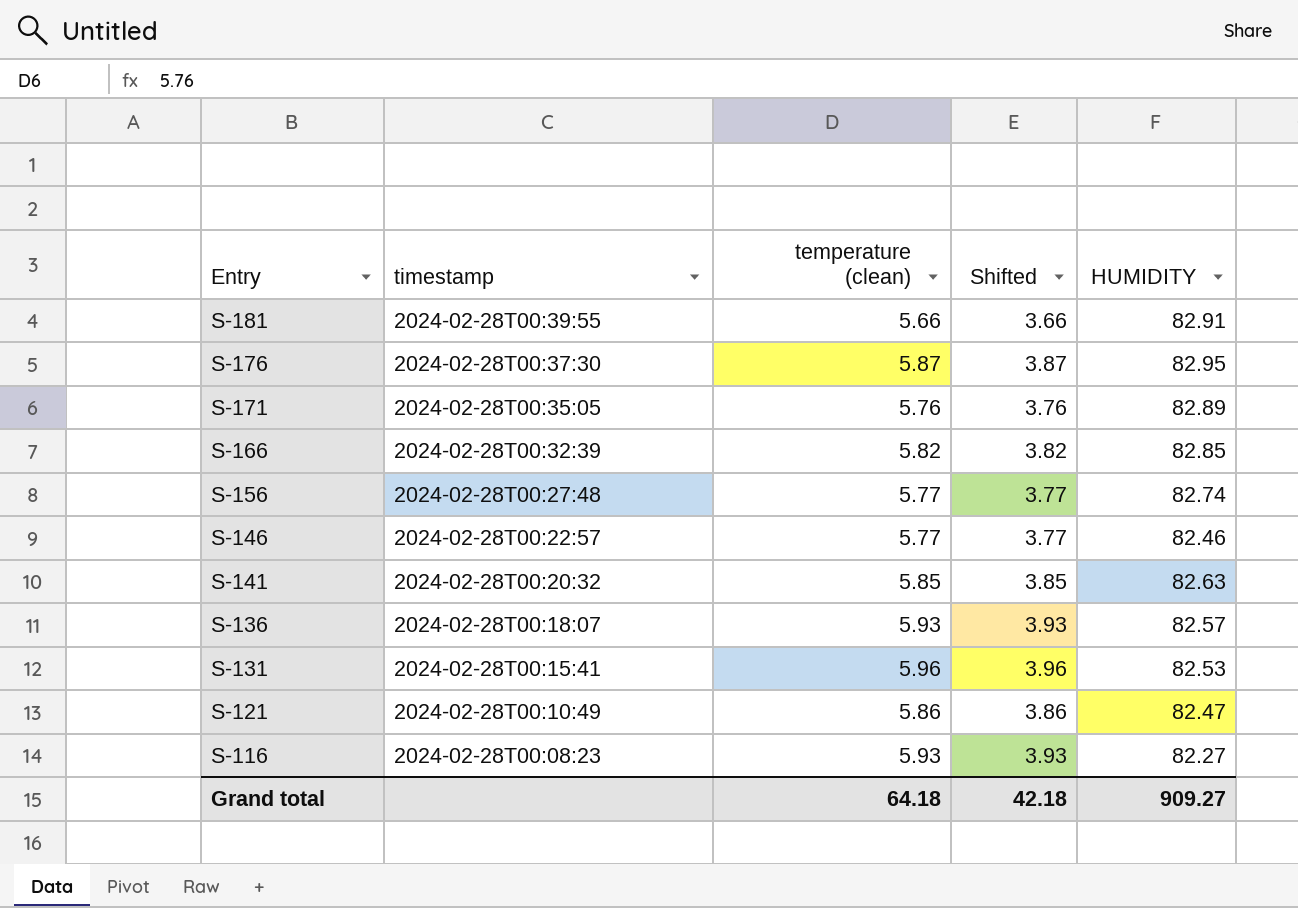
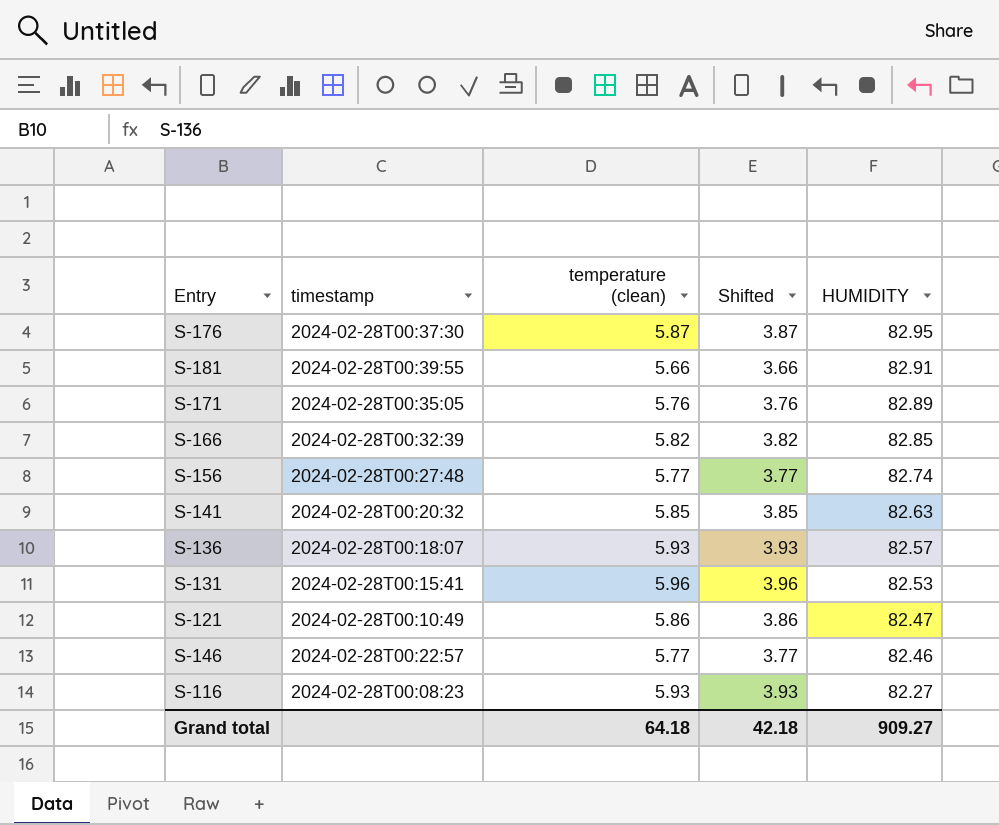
row order: Entry descending -> HUMIDITY descending

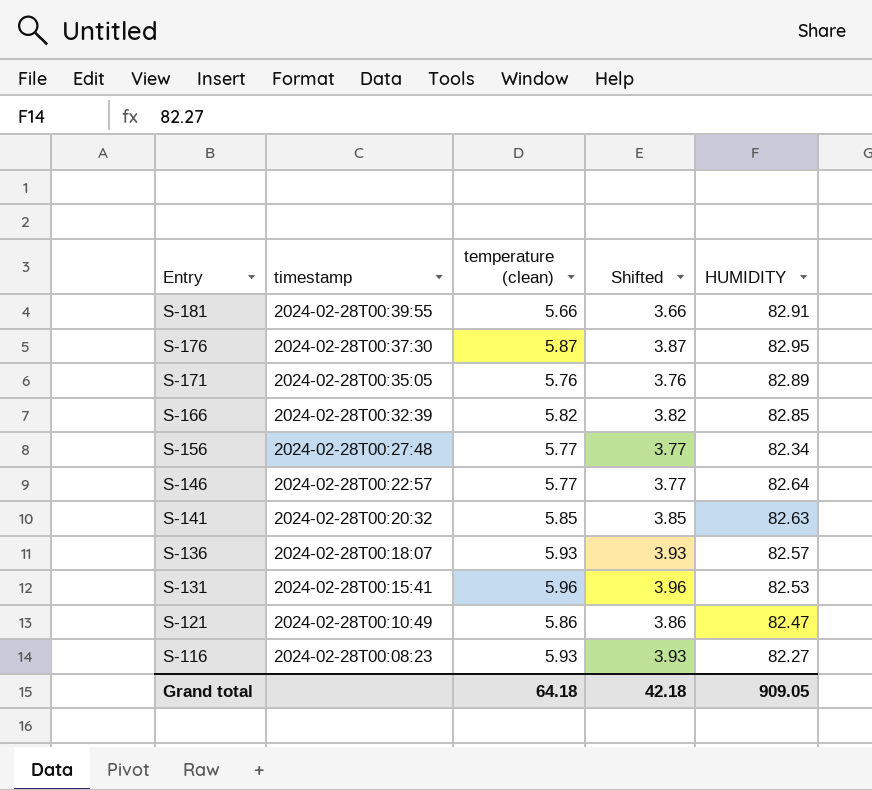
row order: HUMIDITY descending -> Entry descending
S-156 | HUMIDITY: 82.74 -> 82.34
S-146 | HUMIDITY: 82.46 -> 82.64
Grand total | HUMIDITY: 909.27 -> 909.05

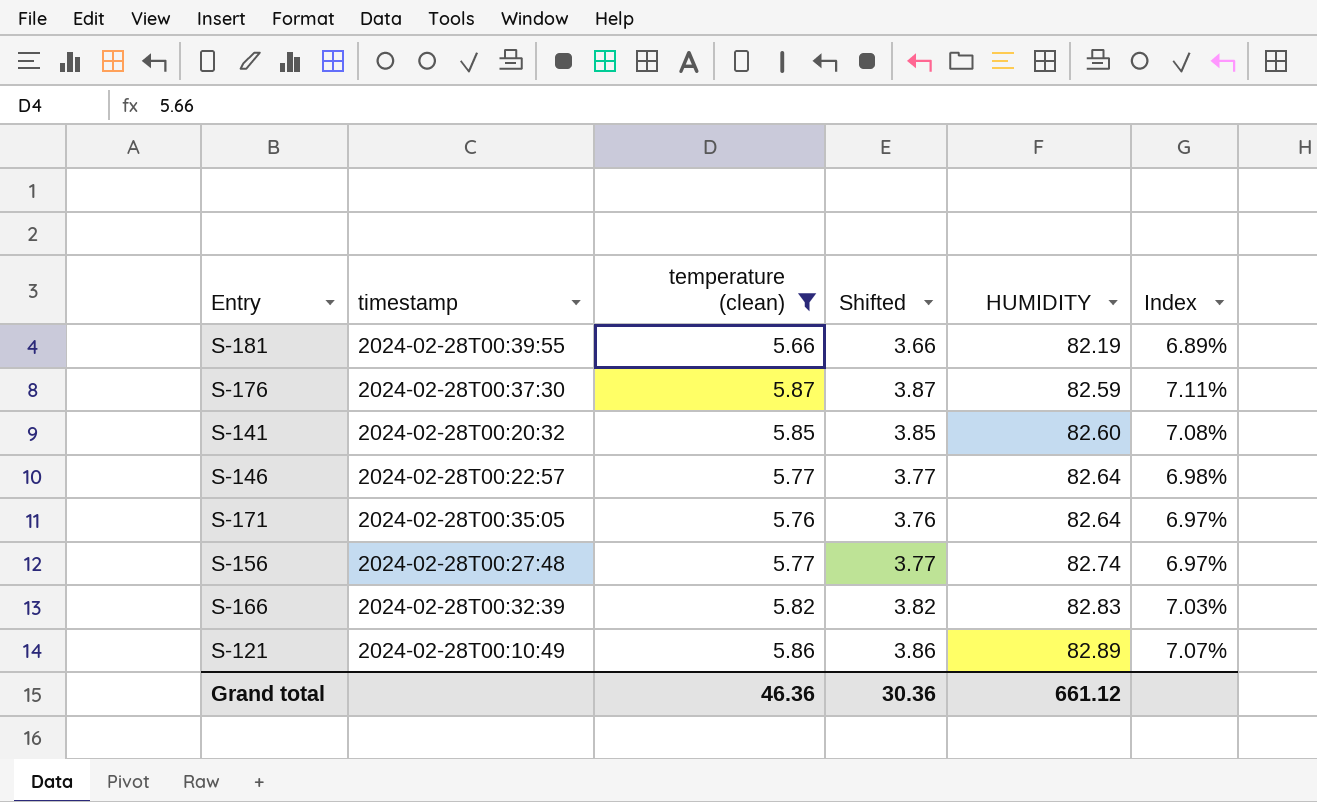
filter: none -> temperature (clean) <= 5.87
row order: Entry descending -> HUMIDITY ascending
column Index | formula: none -> [temperature (clean)] / [HUMIDITY]
S-181 | HUMIDITY: 82.91 -> 82.19
S-176 | HUMIDITY: 82.95 -> 82.59
S-141 | HUMIDITY: 82.63 -> 82.60
S-171 | HUMIDITY: 82.89 -> 82.64
S-156 | HUMIDITY: 82.34 -> 82.74
S-166 | HUMIDITY: 82.85 -> 82.83
S-121 | HUMIDITY: 82.47 -> 82.89
Grand total | temperature (clean): 64.18 -> 46.36
Grand total | Shifted: 42.18 -> 30.36
Grand total | HUMIDITY: 909.05 -> 661.12

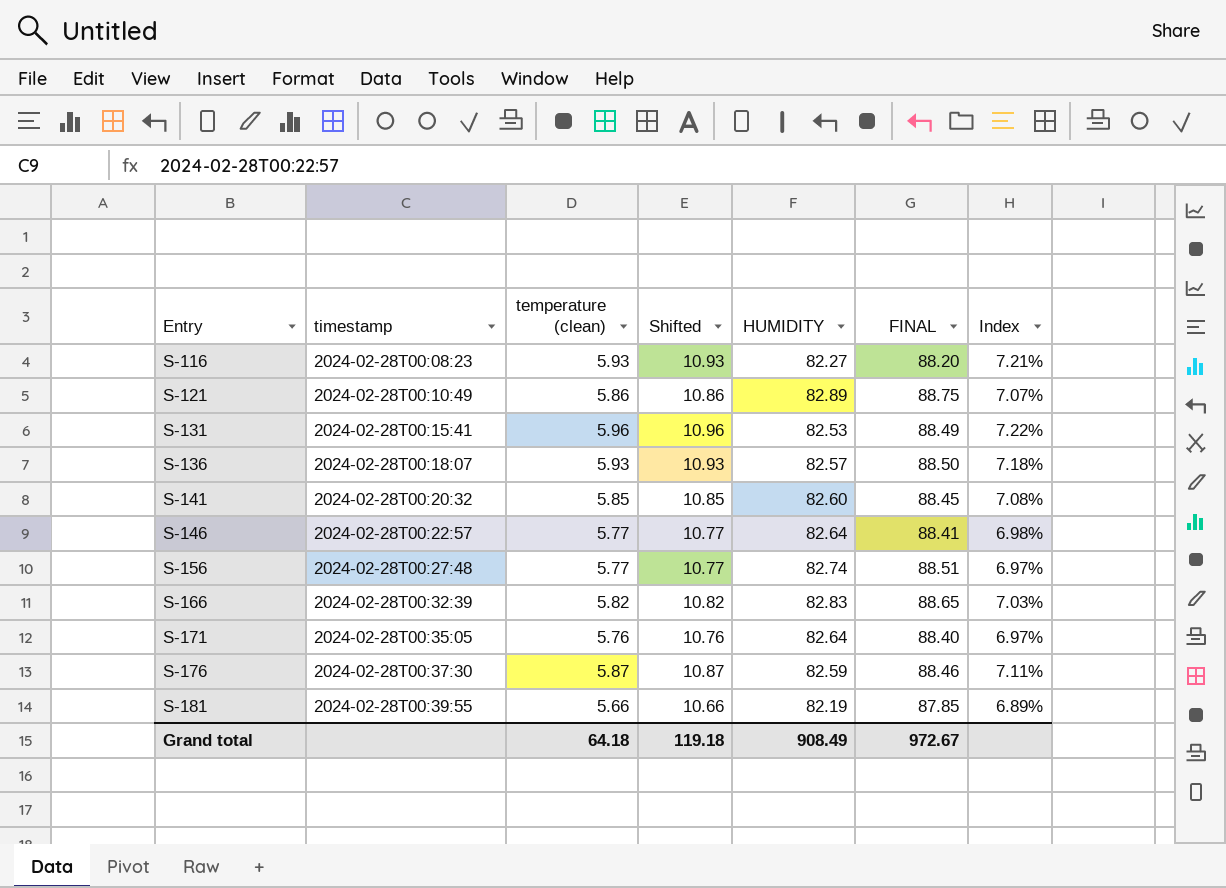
filter: temperature (clean) <= 5.87 -> none
row order: HUMIDITY ascending -> Entry ascending
column Shifted | formula: [temperature (clean)] - 2 -> [temperature (clean)] + 5
column FINAL | formula: none -> [temperature (clean)] + [HUMIDITY]
Grand total | temperature (clean): 46.36 -> 64.18
Grand total | Shifted: 30.36 -> 119.18
Grand total | HUMIDITY: 661.12 -> 908.49

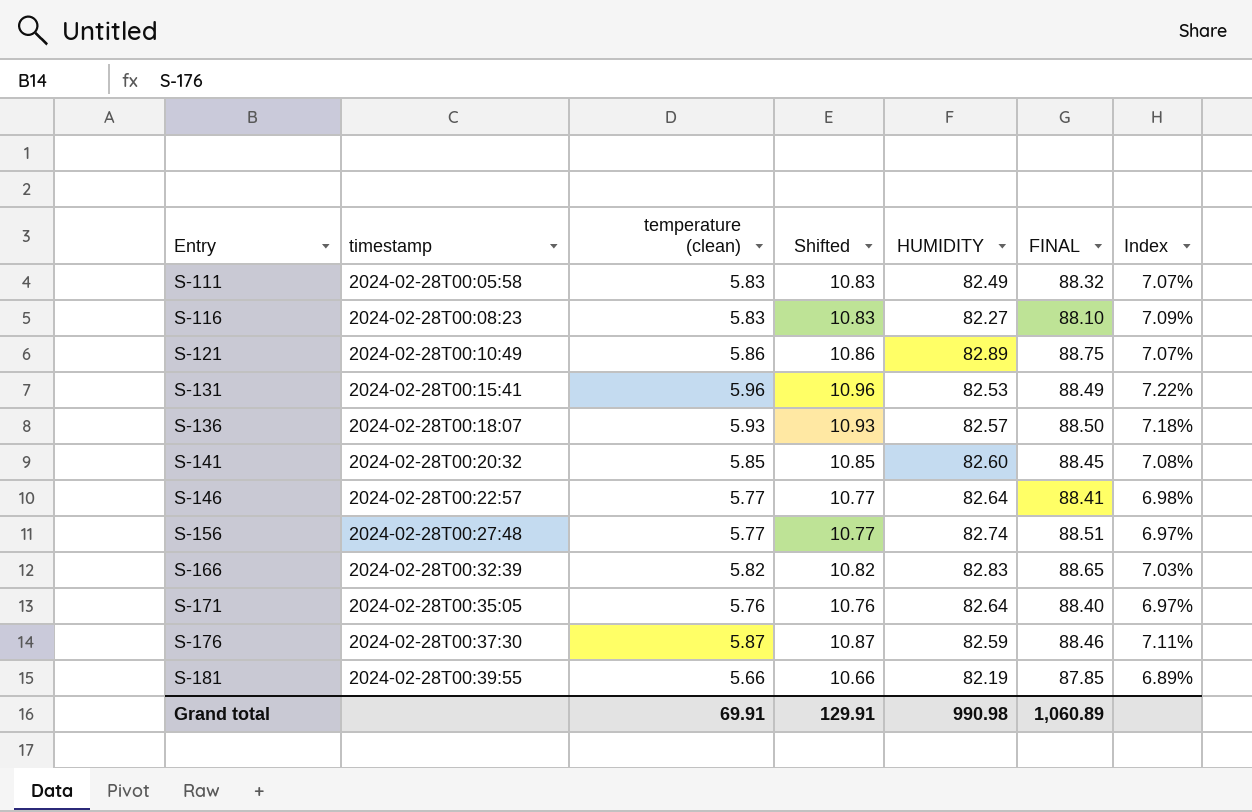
row S-111: none -> 2024-02-28T00:05:58 | 5.83 | 10.83 | 82.49 | 88.32 | 7.07%
S-116 | temperature (clean): 5.93 -> 5.83
S-116 | Shifted: 10.93 -> 10.83
S-116 | FINAL: 88.20 -> 88.10
S-116 | Index: 7.21% -> 7.09%
Grand total | temperature (clean): 64.18 -> 69.91
Grand total | Shifted: 119.18 -> 129.91
Grand total | HUMIDITY: 908.49 -> 990.98
Grand total | FINAL: 972.67 -> 1,060.89

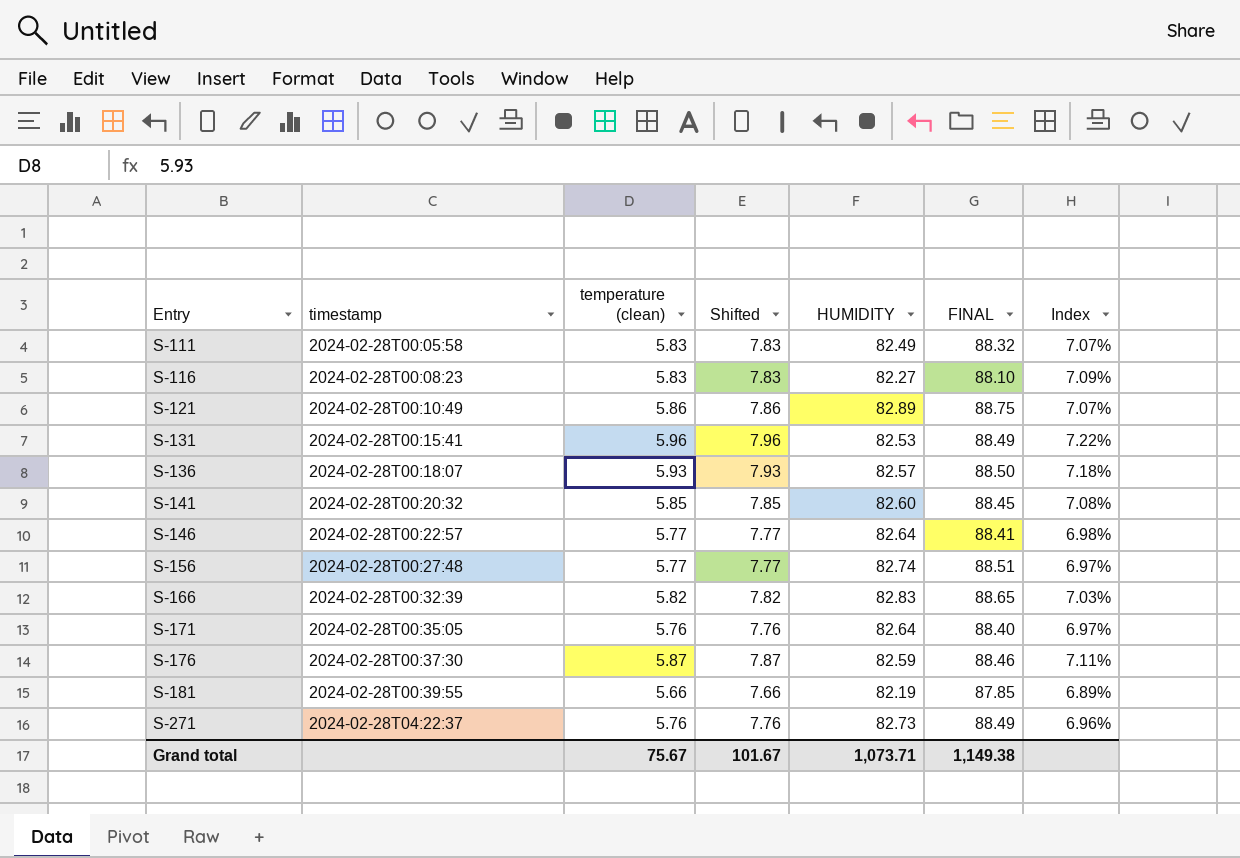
column Shifted | formula: [temperature (clean)] + 5 -> [temperature (clean)] + 2
row S-271: none -> 2024-02-28T04:22:37 | 5.76 | 7.76 | 82.73 | 88.49 | 6.96%
Grand total | temperature (clean): 69.91 -> 75.67
Grand total | Shifted: 129.91 -> 101.67
Grand total | HUMIDITY: 990.98 -> 1,073.71
Grand total | FINAL: 1,060.89 -> 1,149.38

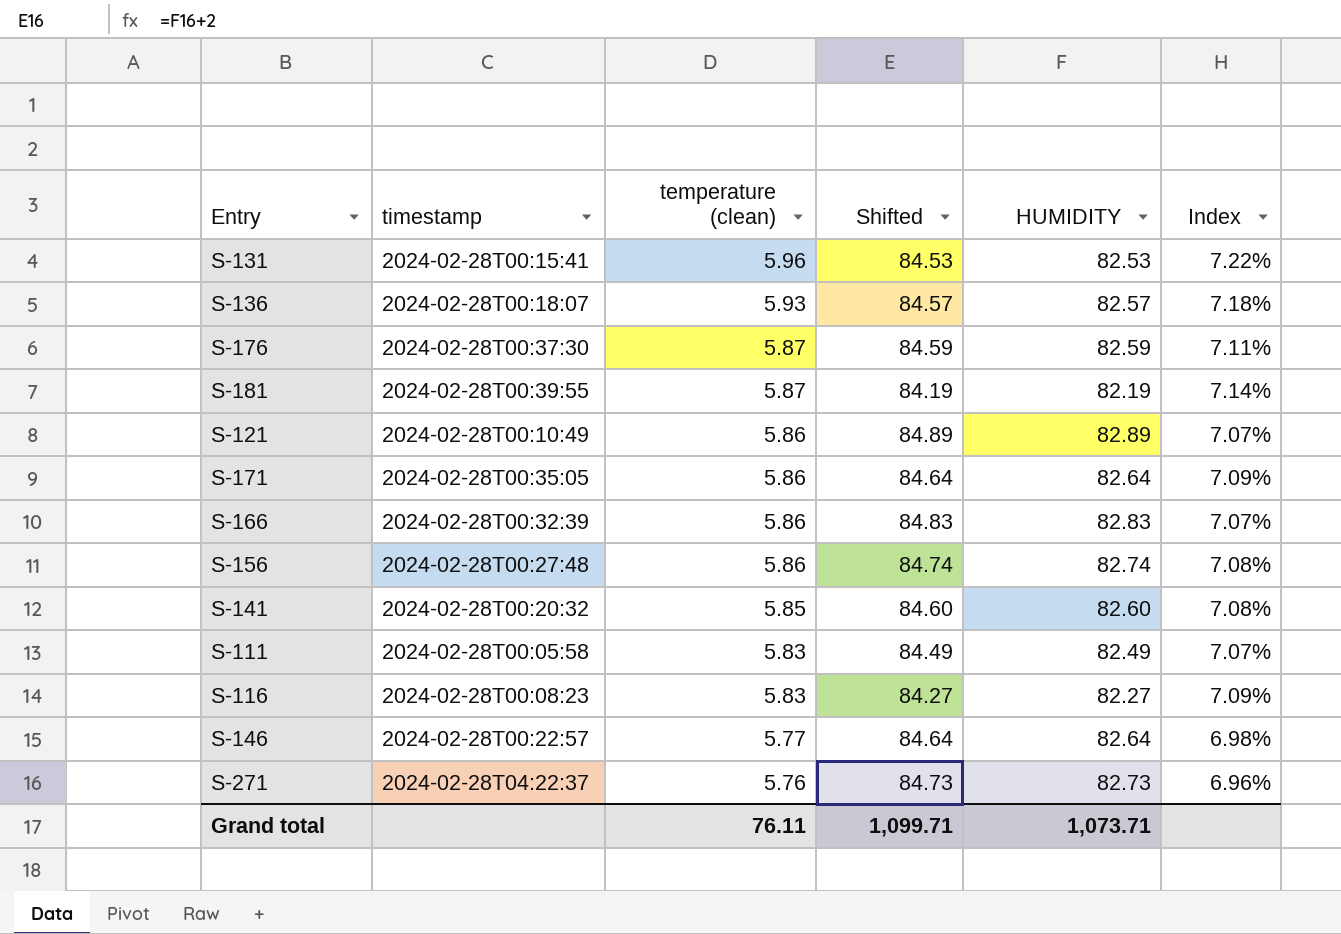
row order: Entry ascending -> temperature (clean) descending
column FINAL | formula: [temperature (clean)] + [HUMIDITY] -> none
column Shifted | formula: [temperature (clean)] + 2 -> [HUMIDITY] + 2
S-181 | temperature (clean): 5.66 -> 5.87
S-181 | Index: 6.89% -> 7.14%
S-171 | temperature (clean): 5.76 -> 5.86
S-171 | Index: 6.97% -> 7.09%
S-166 | temperature (clean): 5.82 -> 5.86
S-166 | Index: 7.03% -> 7.07%
S-156 | temperature (clean): 5.77 -> 5.86
S-156 | Index: 6.97% -> 7.08%
Grand total | temperature (clean): 75.67 -> 76.11
Grand total | Shifted: 101.67 -> 1,099.71

